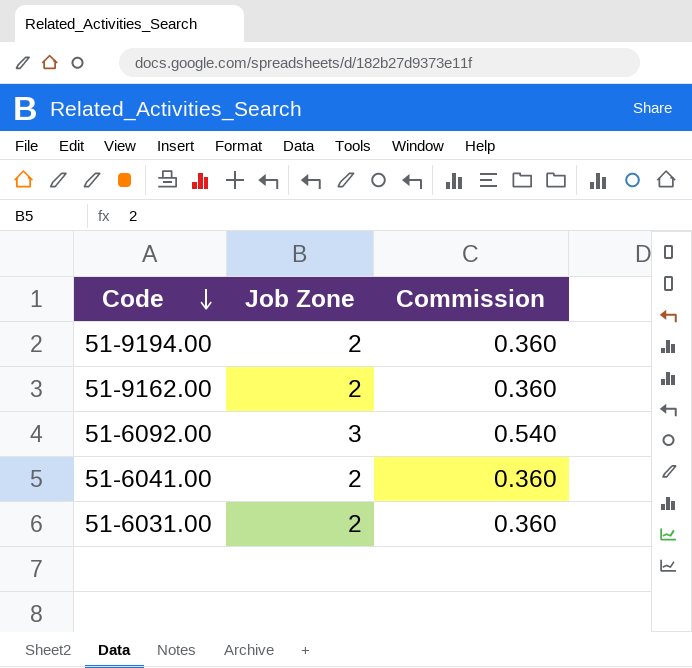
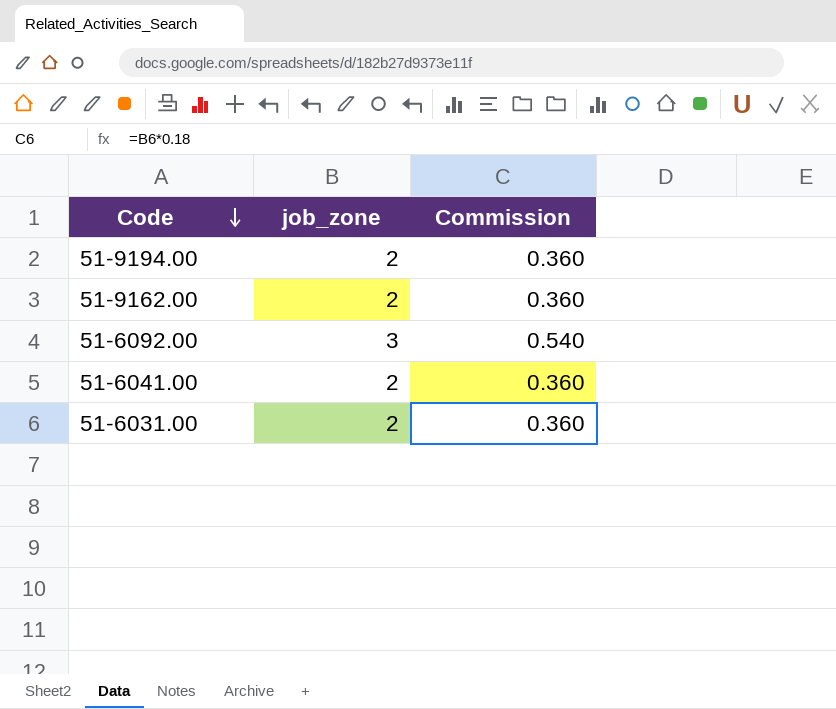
column name: Job Zone -> job_zone

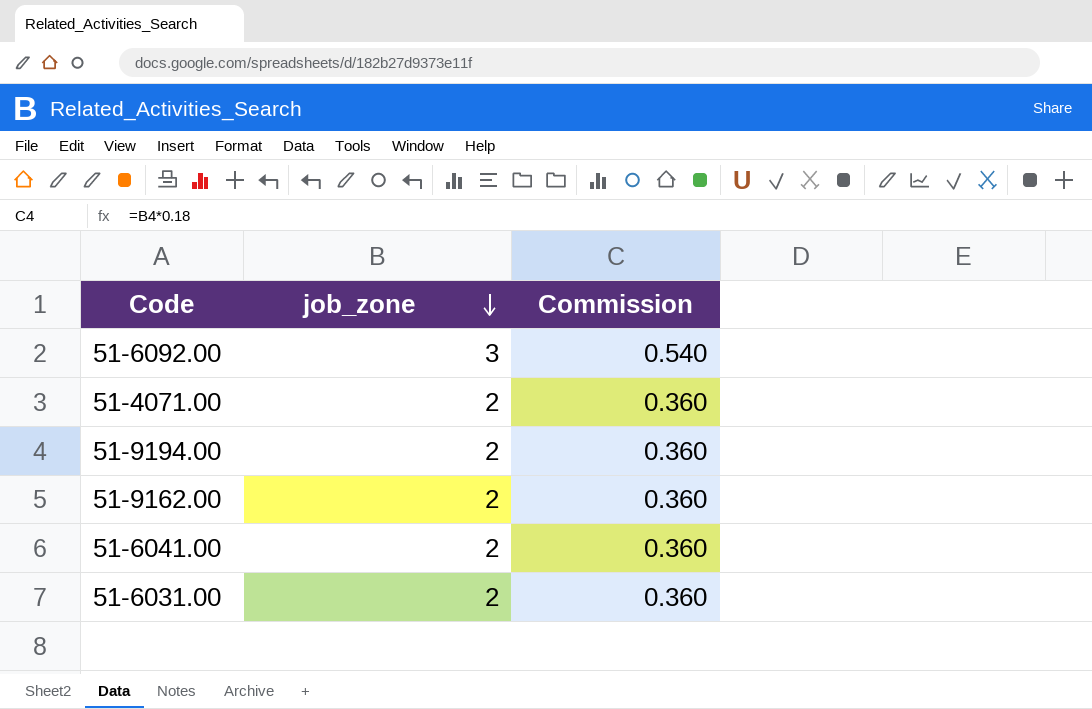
row order: Code descending -> job_zone descending
row 51-4071.00: none -> 2 | 0.360

